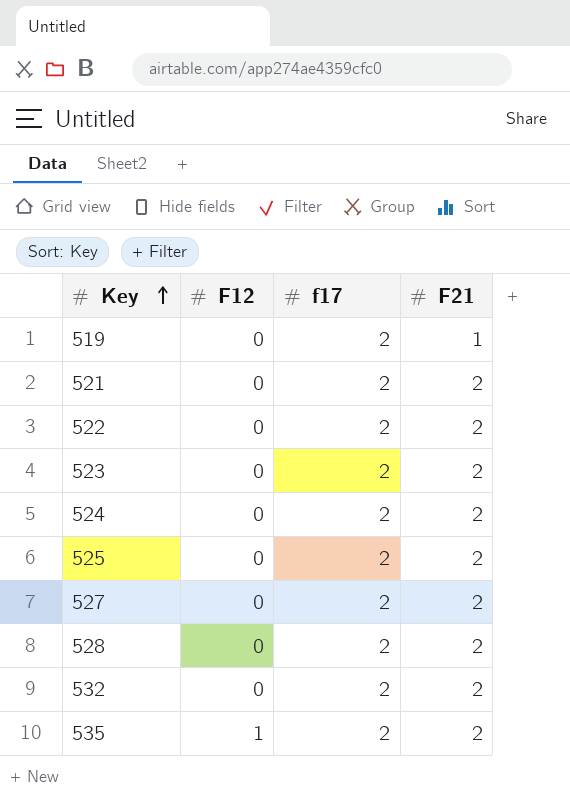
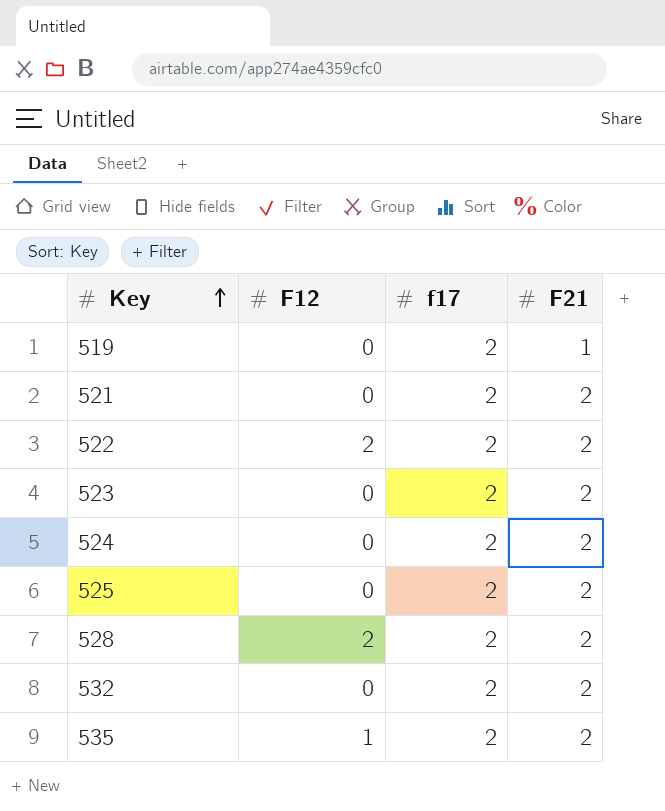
row 527: 0 | 2 | 2 -> none
522 | F12: 0 -> 2
528 | F12: 0 -> 2

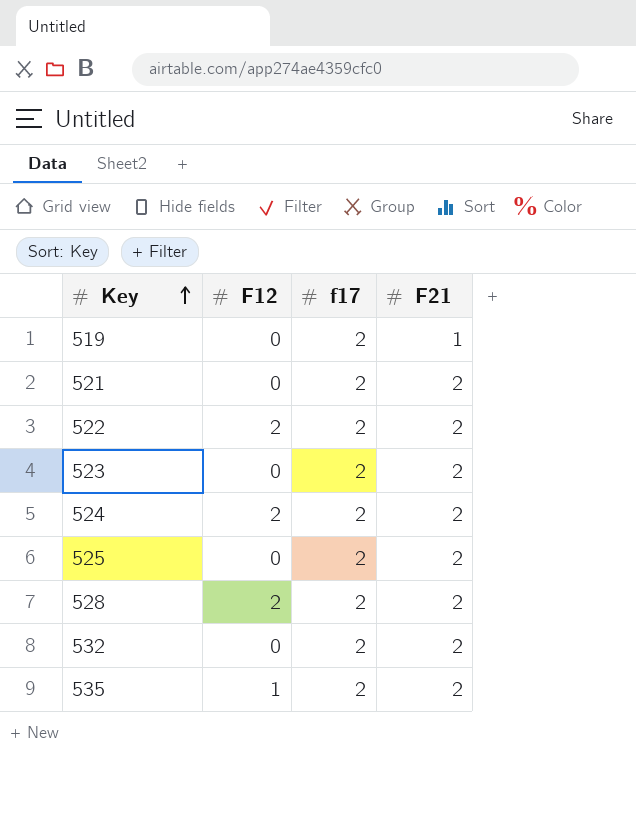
524 | F12: 0 -> 2

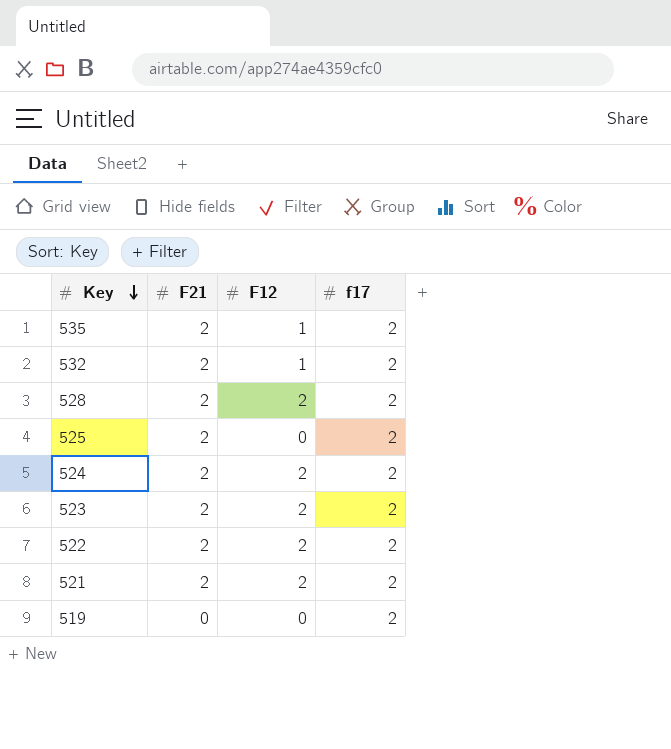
row order: Key ascending -> Key descending
column F21 | position: 4 -> 2
532 | F12: 0 -> 1
523 | F12: 0 -> 2
521 | F12: 0 -> 2
519 | F21: 1 -> 0

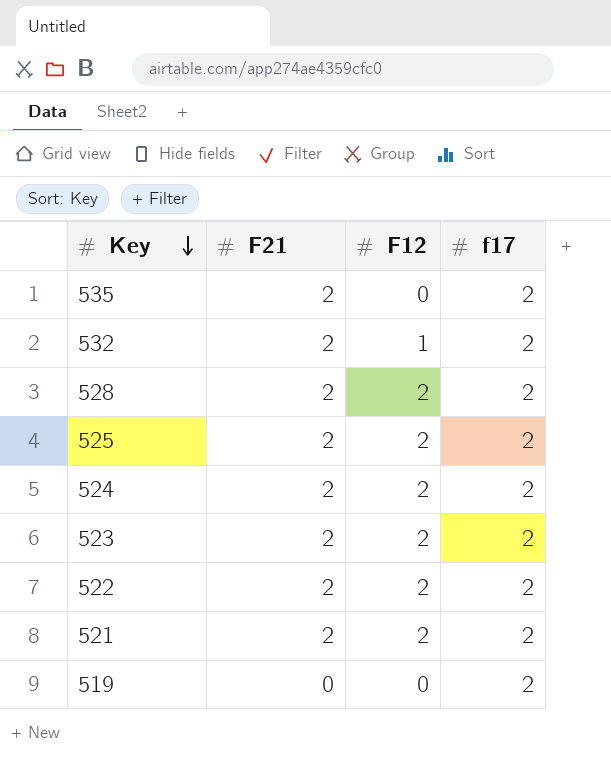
535 | F12: 1 -> 0
525 | F12: 0 -> 2

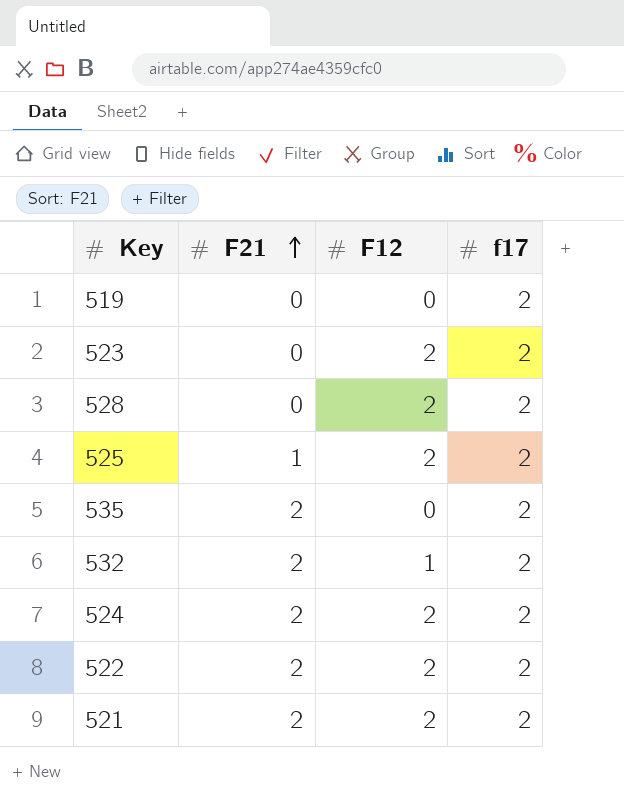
row order: Key descending -> F21 ascending
523 | F21: 2 -> 0
528 | F21: 2 -> 0
525 | F21: 2 -> 1

